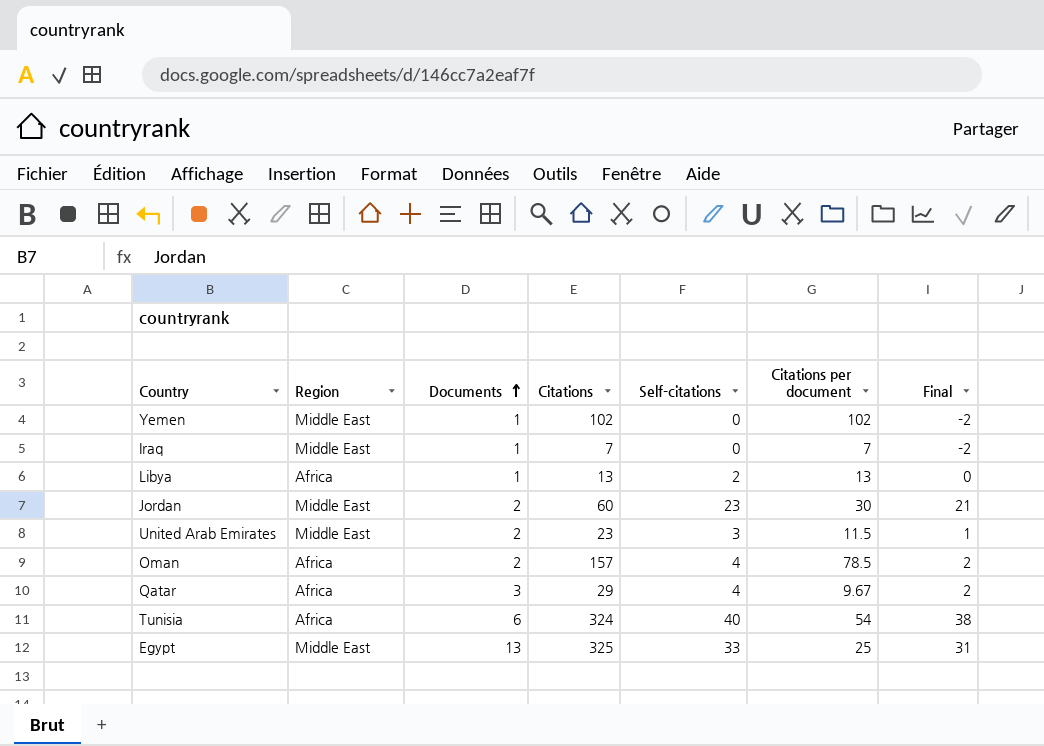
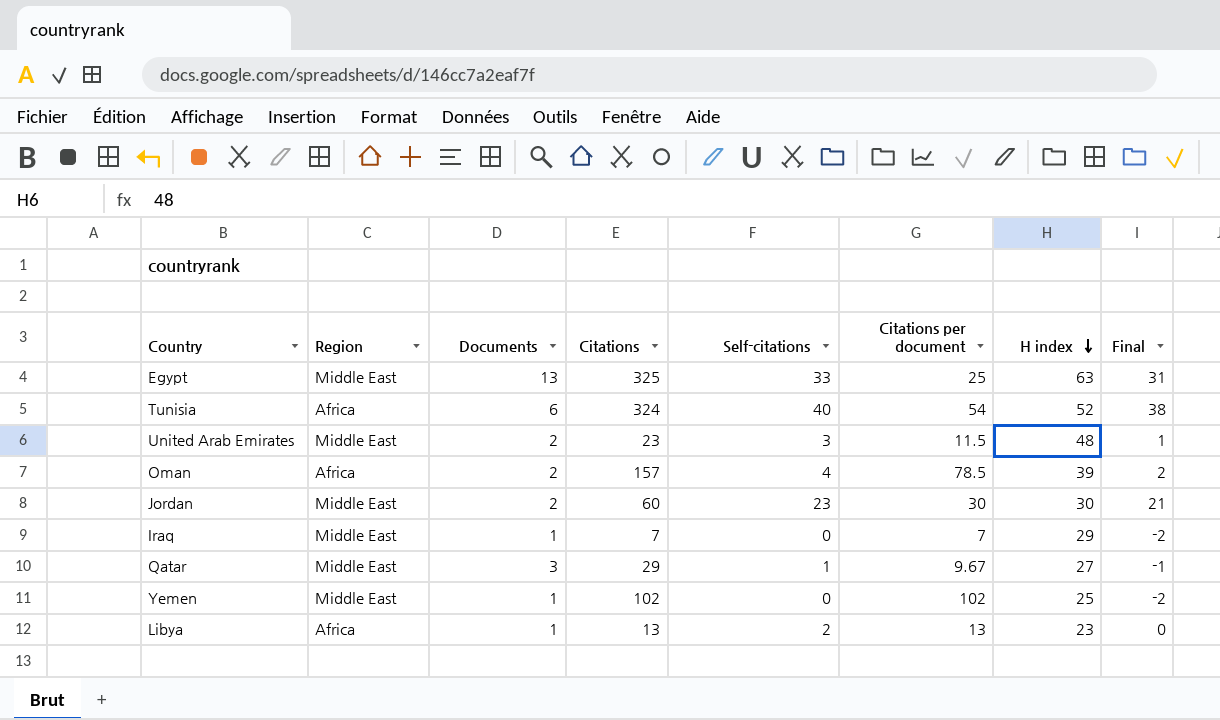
row order: Documents ascending -> H index descending
column H index | position: none -> 7
Qatar | Region: Africa -> Middle East
Qatar | Self-citations: 4 -> 1
Qatar | Final: 2 -> -1

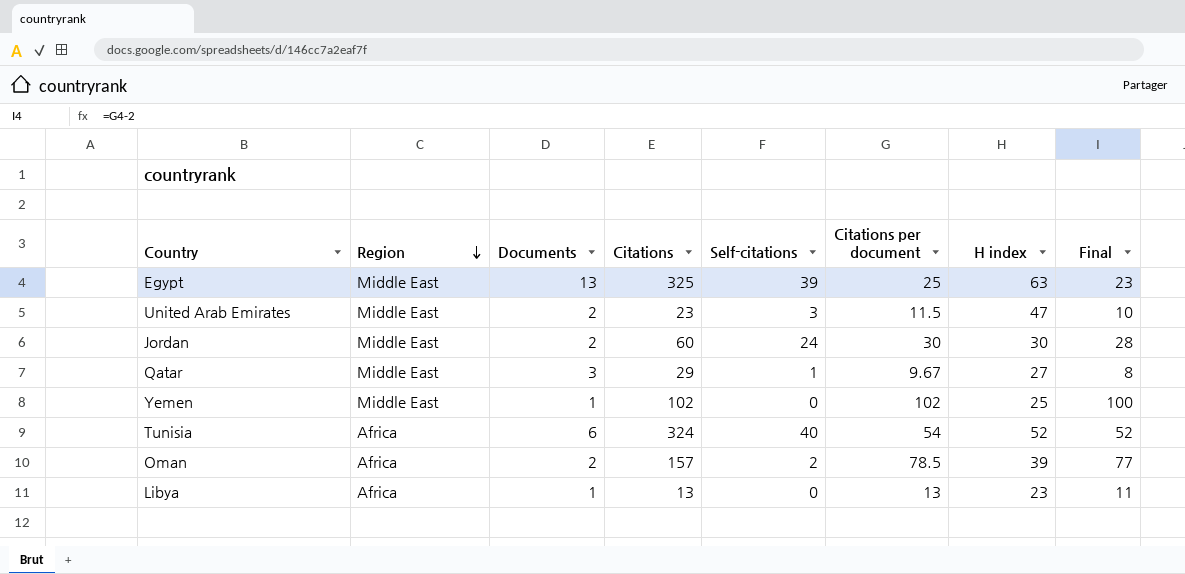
row order: H index descending -> Region descending
column Final | formula: [Self-citations] - 2 -> [Citations per document] - 2
row Iraq: Middle East | 1 | 7 | 0 | 7 | 29 | -2 -> none
Egypt | Self-citations: 33 -> 39
United Arab Emirates | H index: 48 -> 47
Jordan | Self-citations: 23 -> 24
Oman | Self-citations: 4 -> 2
Libya | Self-citations: 2 -> 0

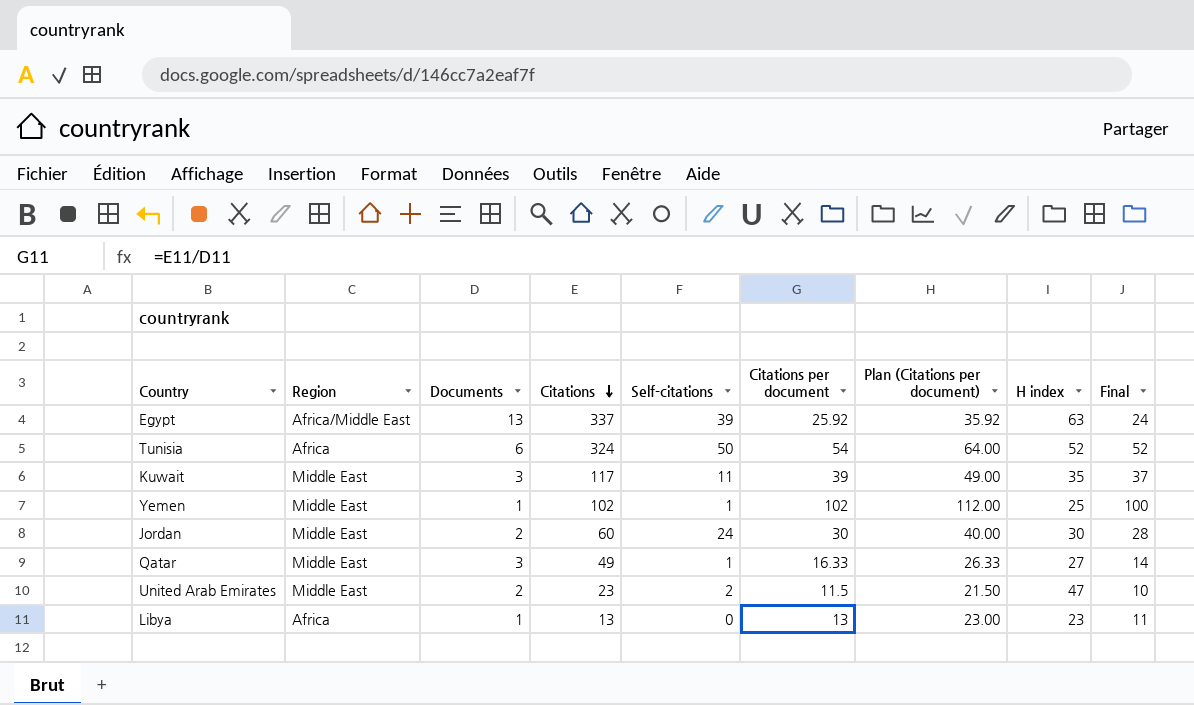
row order: Region descending -> Citations descending
column Plan (Citations per document) | formula: none -> [Citations per document] + 10
row Oman: Africa | 2 | 157 | 2 | 78.5 | 39 | 77 -> none
Egypt | Region: Middle East -> Africa/Middle East
Egypt | Citations: 325 -> 337
Egypt | Citations per document: 25 -> 25.92
Egypt | Final: 23 -> 24
Tunisia | Self-citations: 40 -> 50
row Kuwait: none -> Middle East | 3 | 117 | 11 | 39 | 49.00 | 35 | 37
Yemen | Self-citations: 0 -> 1
Qatar | Citations: 29 -> 49
Qatar | Citations per document: 9.67 -> 16.33
Qatar | Final: 8 -> 14
United Arab Emirates | Self-citations: 3 -> 2

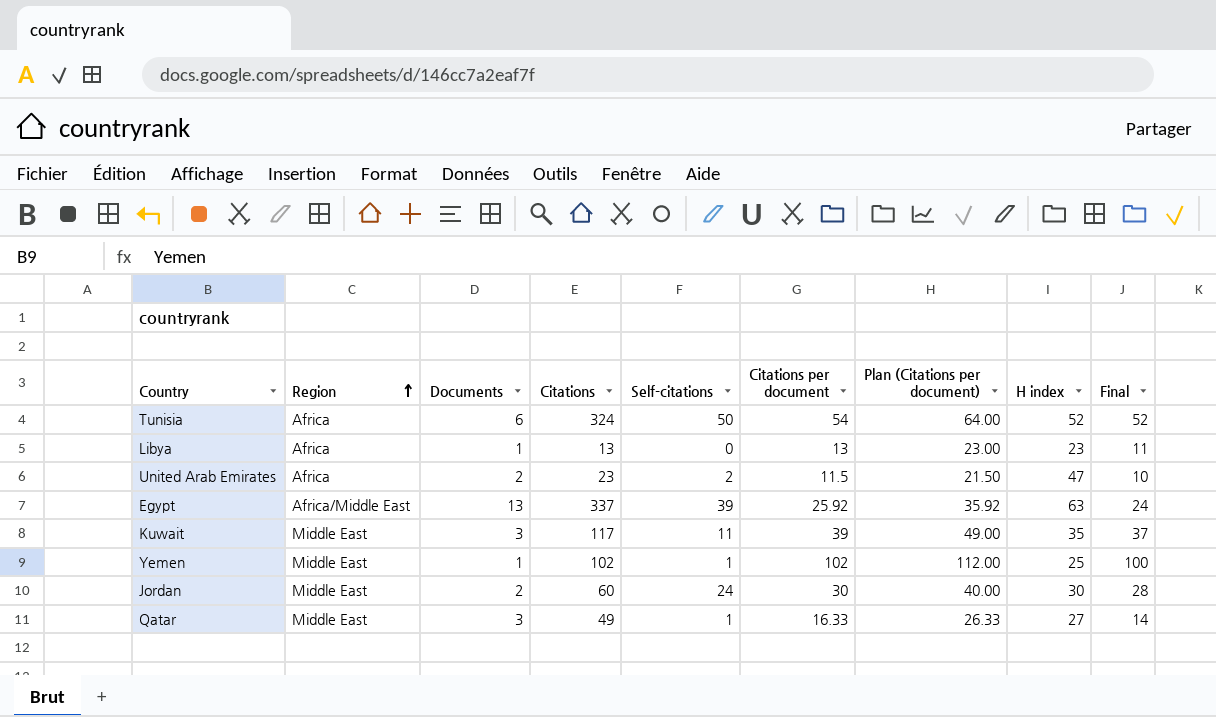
row order: Citations descending -> Region ascending
United Arab Emirates | Region: Middle East -> Africa

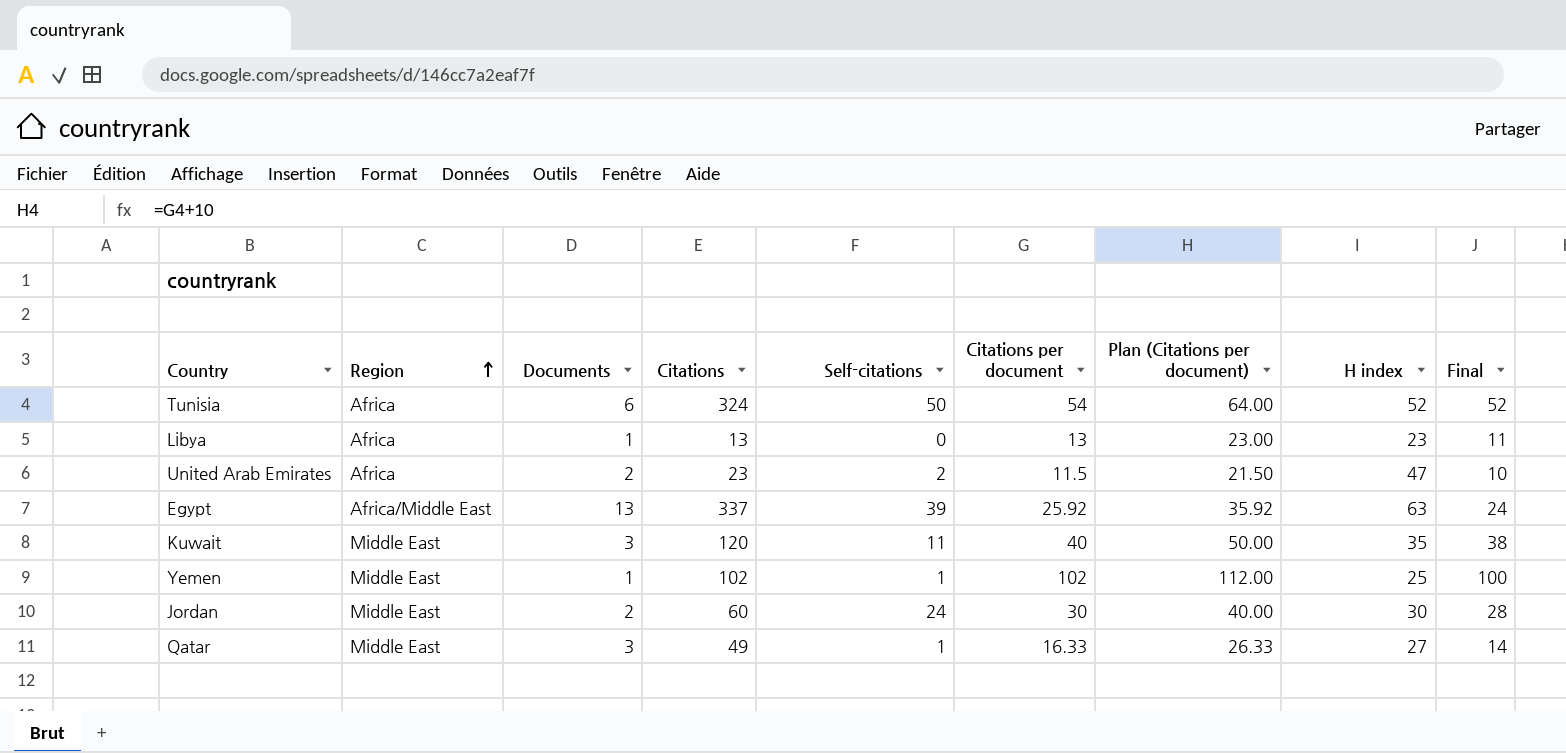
Kuwait | Citations: 117 -> 120
Kuwait | Citations per document: 39 -> 40
Kuwait | Plan (Citations per document): 49.00 -> 50.00
Kuwait | Final: 37 -> 38

